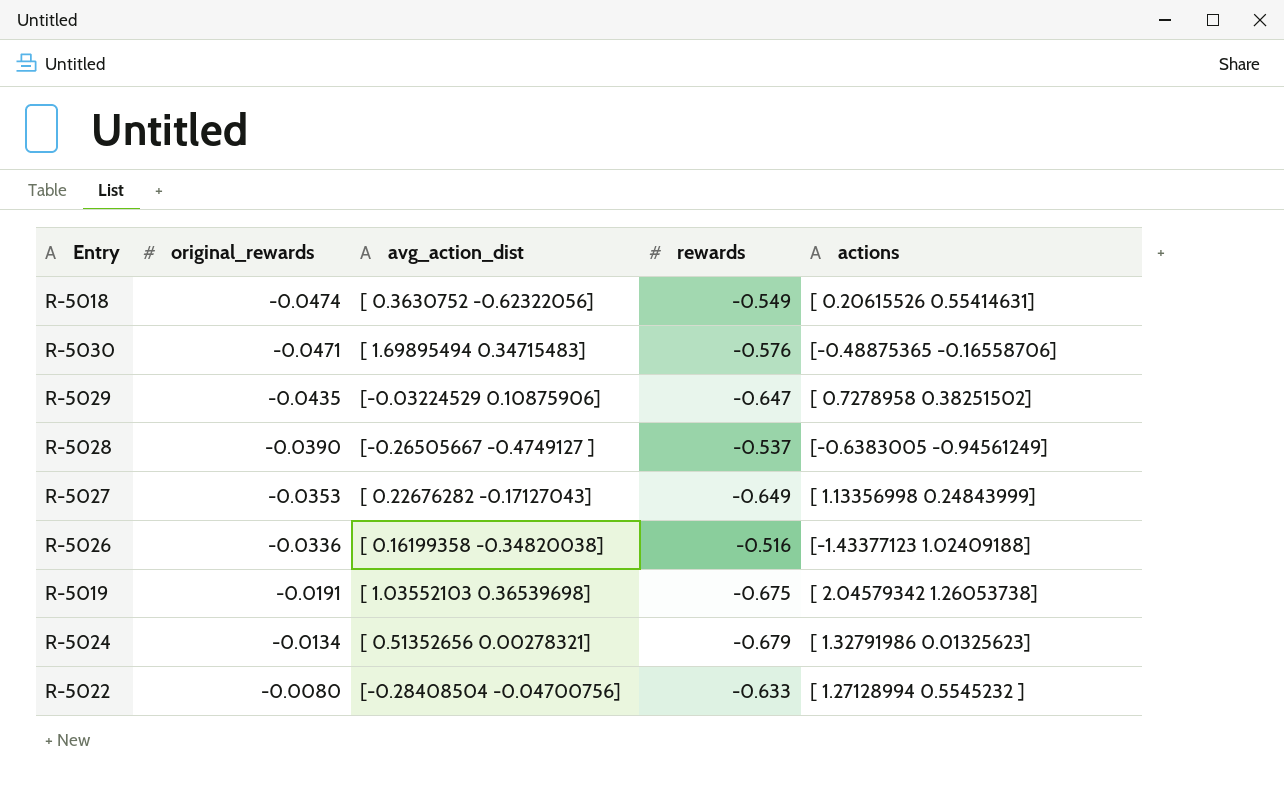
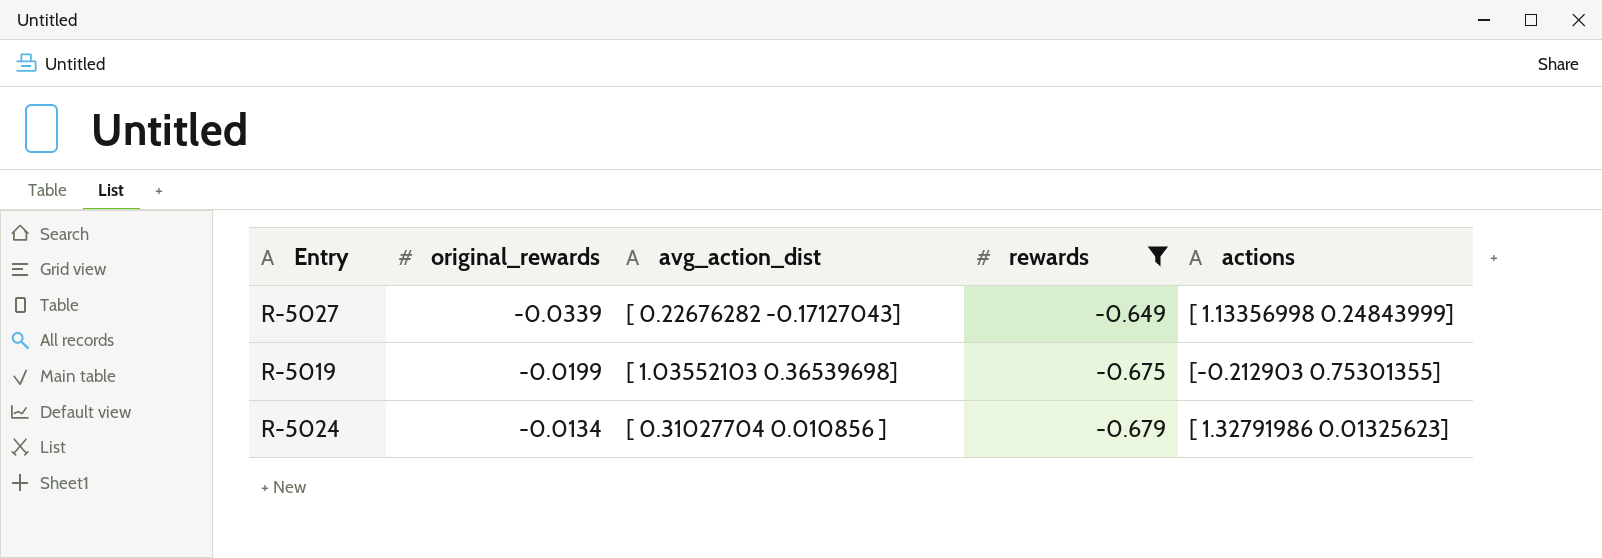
filter: none -> rewards <= -0.649
R-5027 | original_rewards: -0.0353 -> -0.0339
R-5019 | original_rewards: -0.0191 -> -0.0199
R-5019 | actions: [ 2.04579342 1.26053738] -> [-0.212903 0.75301355]
R-5024 | avg_action_dist: [ 0.51352656 0.00278321] -> [ 0.31027704 0.010856 ]

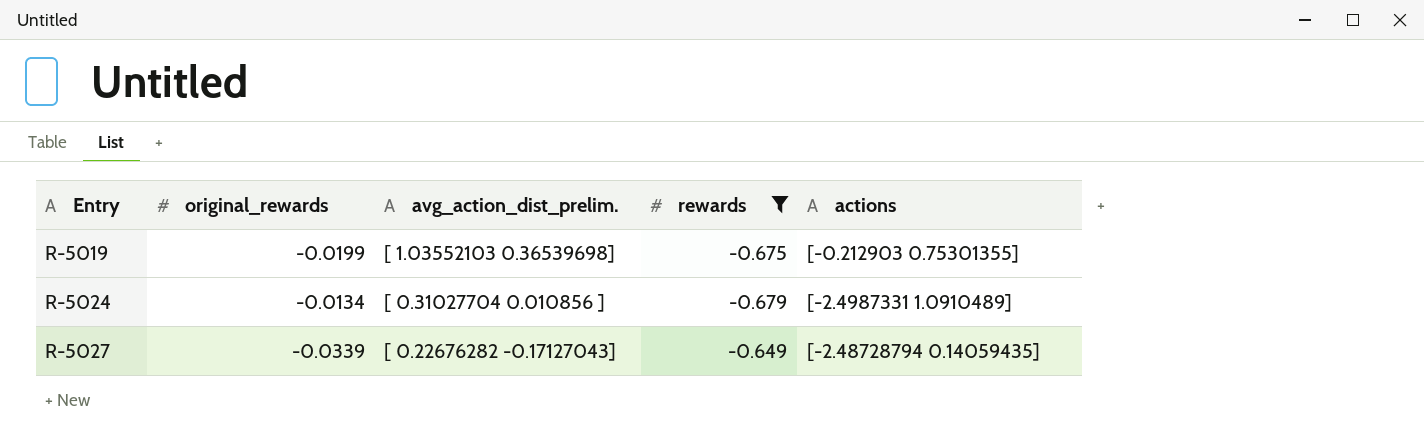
row order: original_rewards ascending -> Entry ascending
column name: avg_action_dist -> avg_action_dist_prelim.
R-5024 | actions: [ 1.32791986 0.01325623] -> [-2.4987331 1.0910489]
R-5027 | actions: [ 1.13356998 0.24843999] -> [-2.48728794 0.14059435]

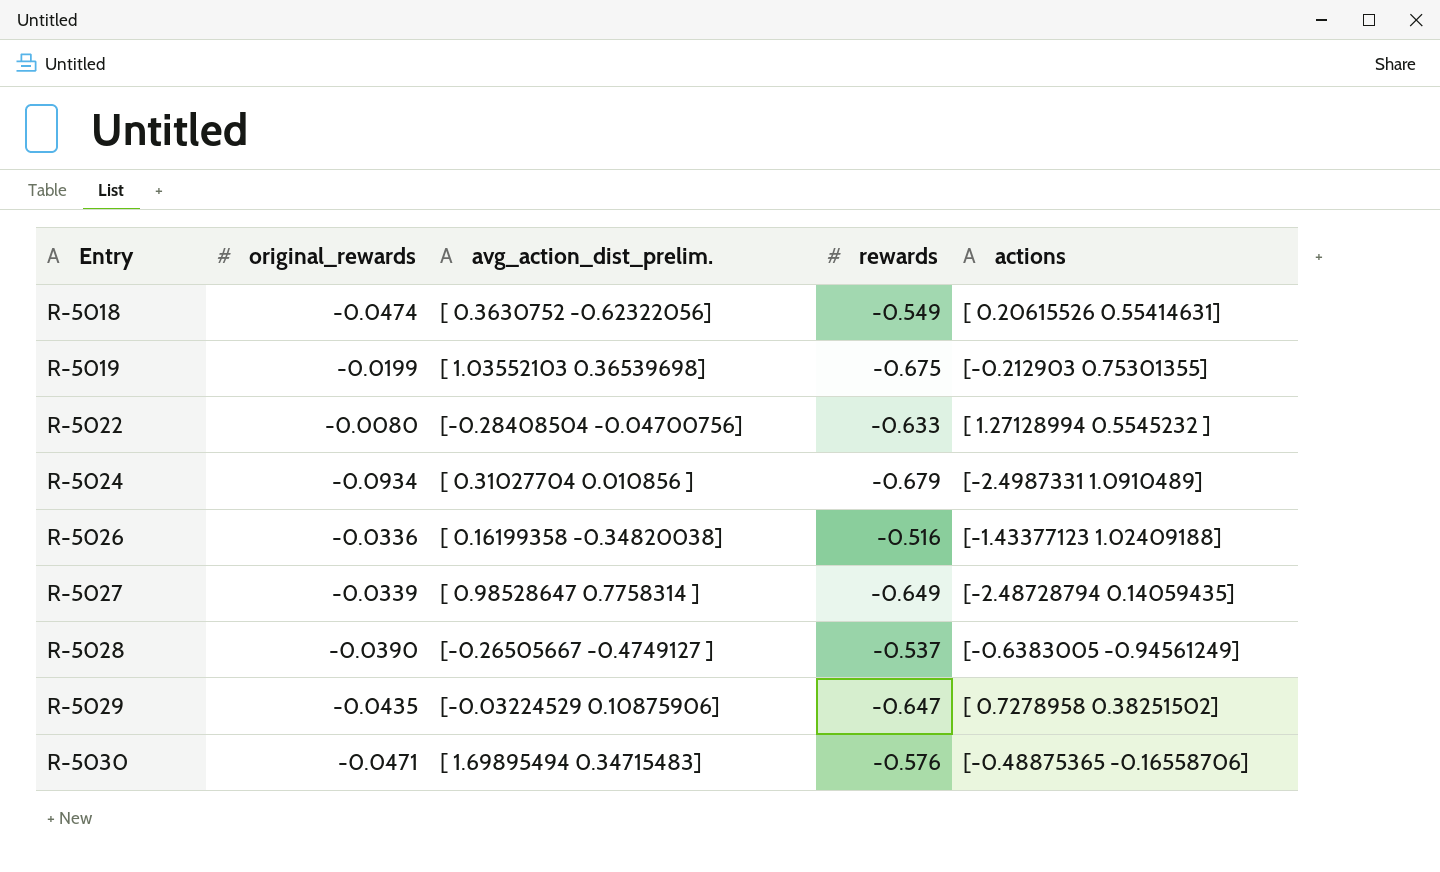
filter: rewards <= -0.649 -> none
R-5024 | original_rewards: -0.0134 -> -0.0934
R-5027 | avg_action_dist_prelim.: [ 0.22676282 -0.17127043] -> [ 0.98528647 0.7758314 ]

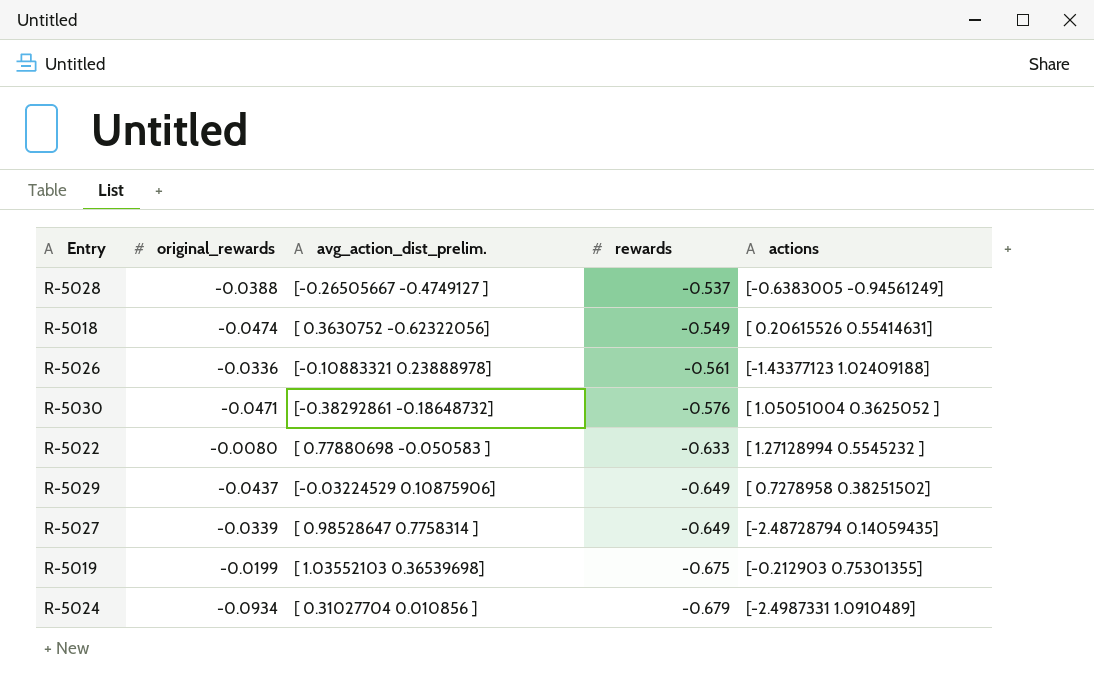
row order: Entry ascending -> rewards descending
R-5028 | original_rewards: -0.0390 -> -0.0388
R-5026 | avg_action_dist_prelim.: [ 0.16199358 -0.34820038] -> [-0.10883321 0.23888978]
R-5026 | rewards: -0.516 -> -0.561
R-5030 | avg_action_dist_prelim.: [ 1.69895494 0.34715483] -> [-0.38292861 -0.18648732]
R-5030 | actions: [-0.48875365 -0.16558706] -> [ 1.05051004 0.3625052 ]
R-5022 | avg_action_dist_prelim.: [-0.28408504 -0.04700756] -> [ 0.77880698 -0.050583 ]
R-5029 | original_rewards: -0.0435 -> -0.0437
R-5029 | rewards: -0.647 -> -0.649

